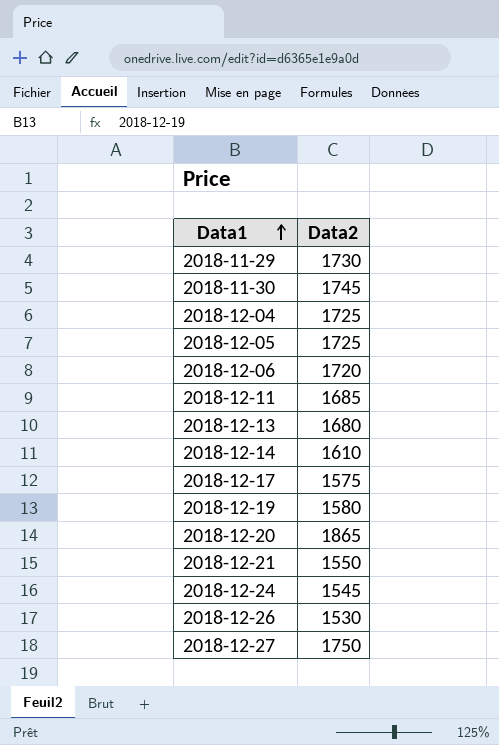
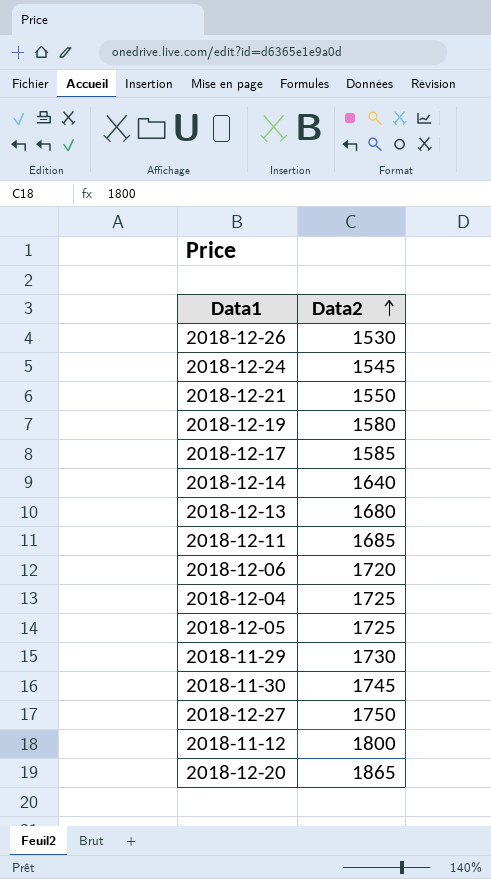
row order: Data1 ascending -> Data2 ascending
2018-12-17 | Data2: 1575 -> 1585
2018-12-14 | Data2: 1610 -> 1640
row 2018-11-12: none -> 1800

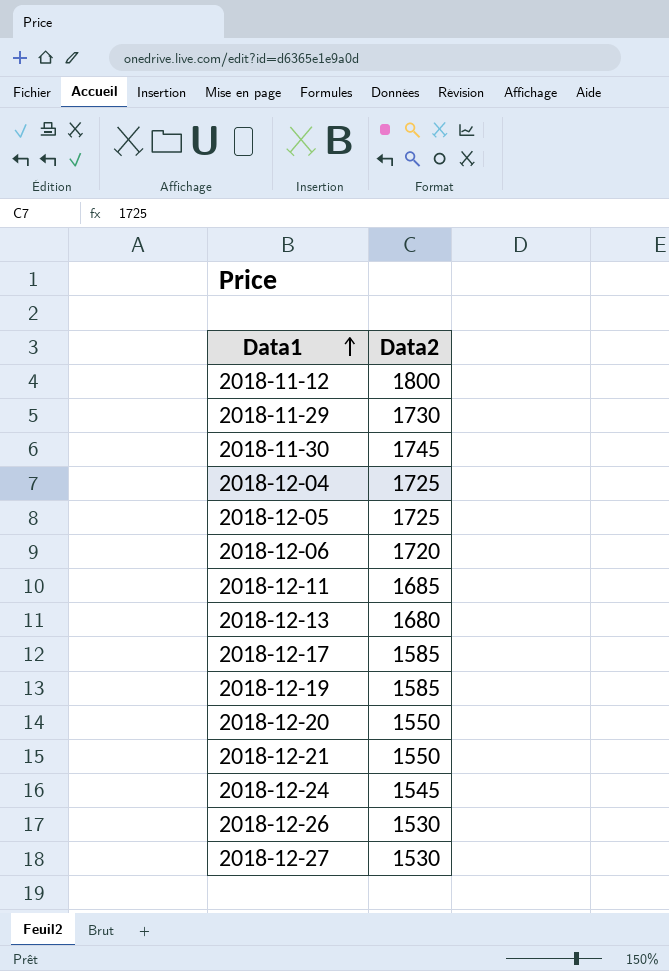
row order: Data2 ascending -> Data1 ascending
row 2018-12-14: 1640 -> none
2018-12-19 | Data2: 1580 -> 1585
2018-12-20 | Data2: 1865 -> 1550
2018-12-27 | Data2: 1750 -> 1530

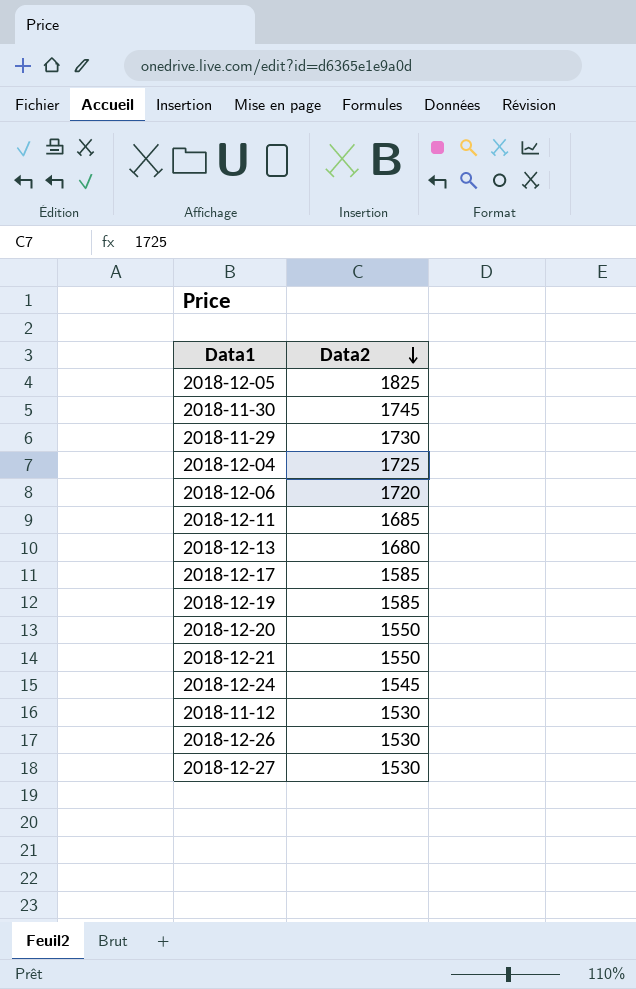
row order: Data1 ascending -> Data2 descending
2018-12-05 | Data2: 1725 -> 1825
2018-11-12 | Data2: 1800 -> 1530

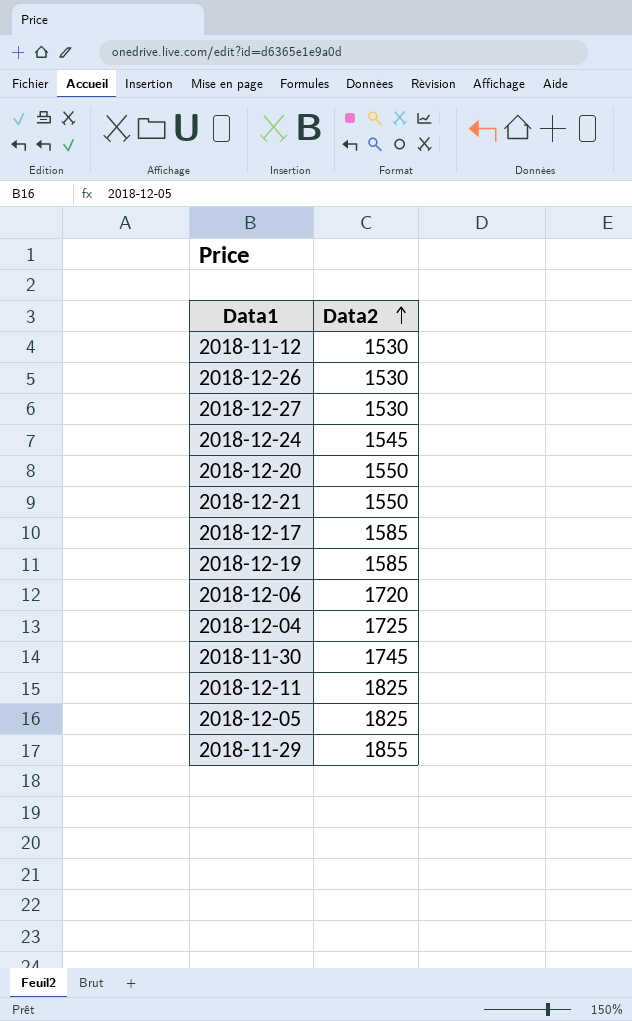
row order: Data2 descending -> Data2 ascending
row 2018-12-13: 1680 -> none
2018-12-11 | Data2: 1685 -> 1825
2018-11-29 | Data2: 1730 -> 1855

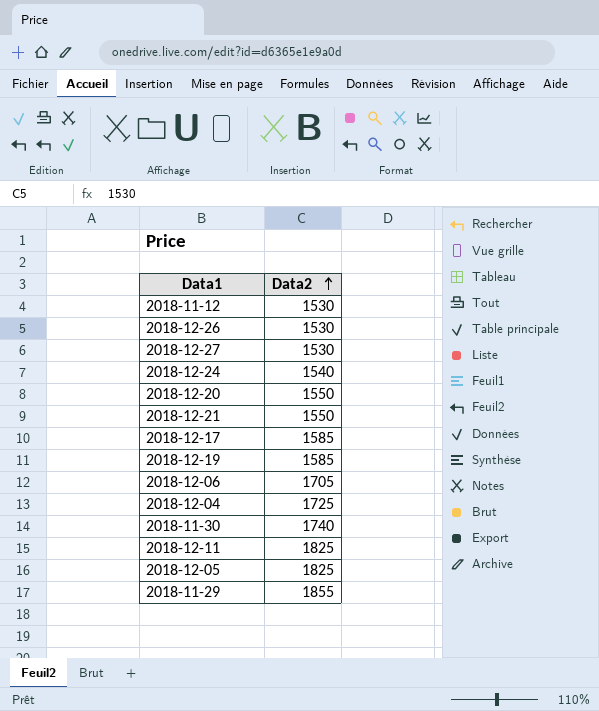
2018-12-24 | Data2: 1545 -> 1540
2018-12-06 | Data2: 1720 -> 1705
2018-11-30 | Data2: 1745 -> 1740

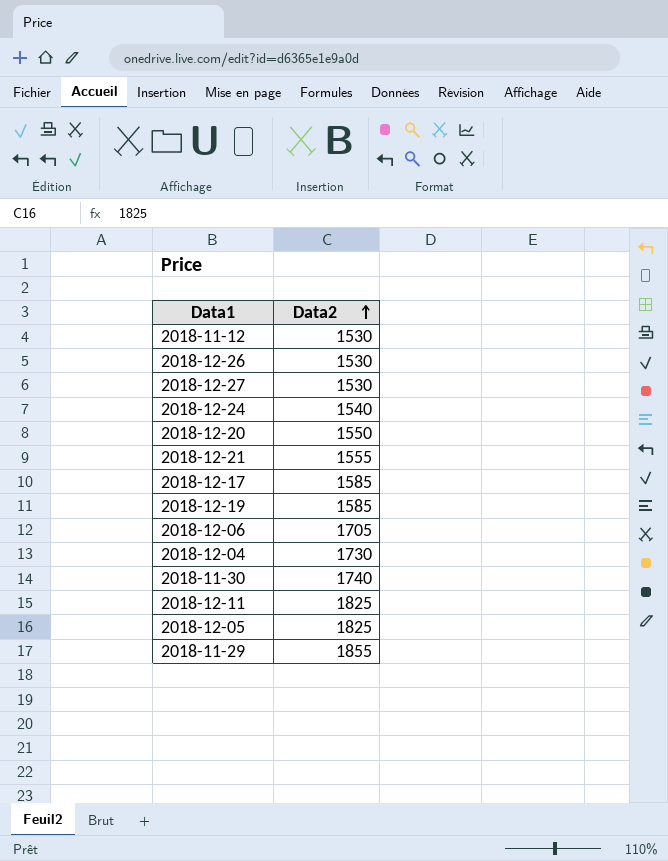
2018-12-21 | Data2: 1550 -> 1555
2018-12-04 | Data2: 1725 -> 1730

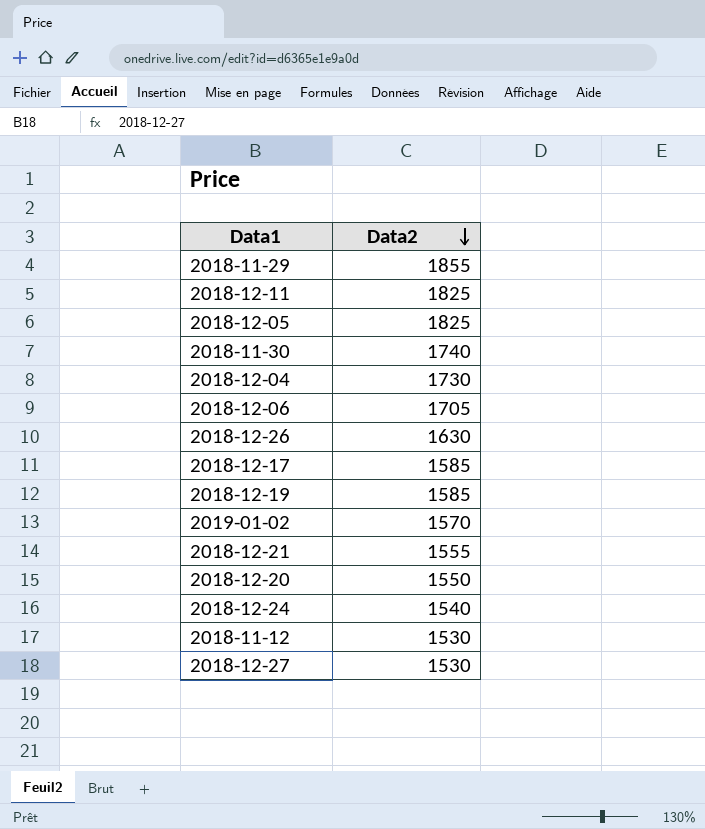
row order: Data2 ascending -> Data2 descending
2018-12-26 | Data2: 1530 -> 1630
row 2019-01-02: none -> 1570

